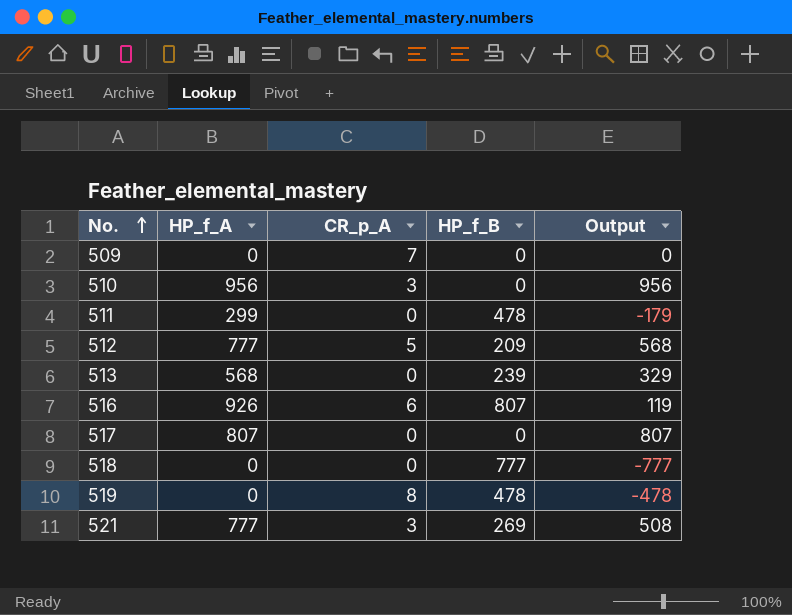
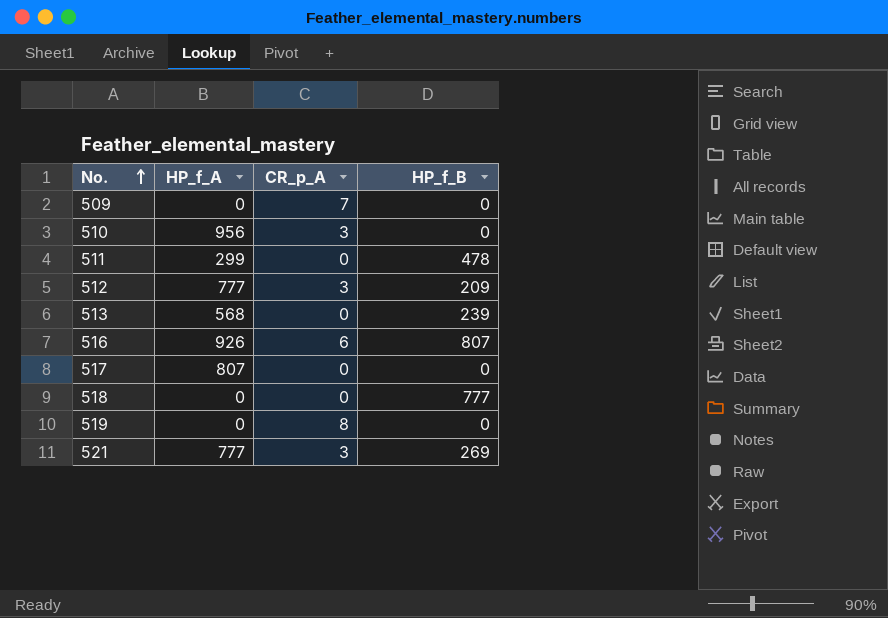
column Output | formula: [HP_f_A] - [HP_f_B] -> none
512 | CR_p_A: 5 -> 3
519 | HP_f_B: 478 -> 0

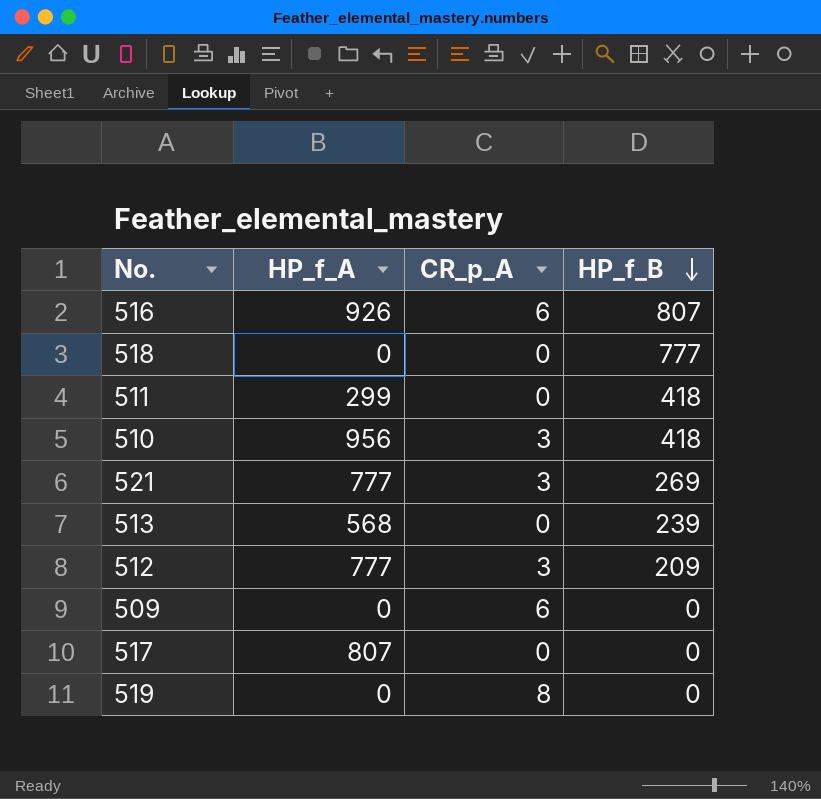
row order: No. ascending -> HP_f_B descending
511 | HP_f_B: 478 -> 418
510 | HP_f_B: 0 -> 418
509 | CR_p_A: 7 -> 6

